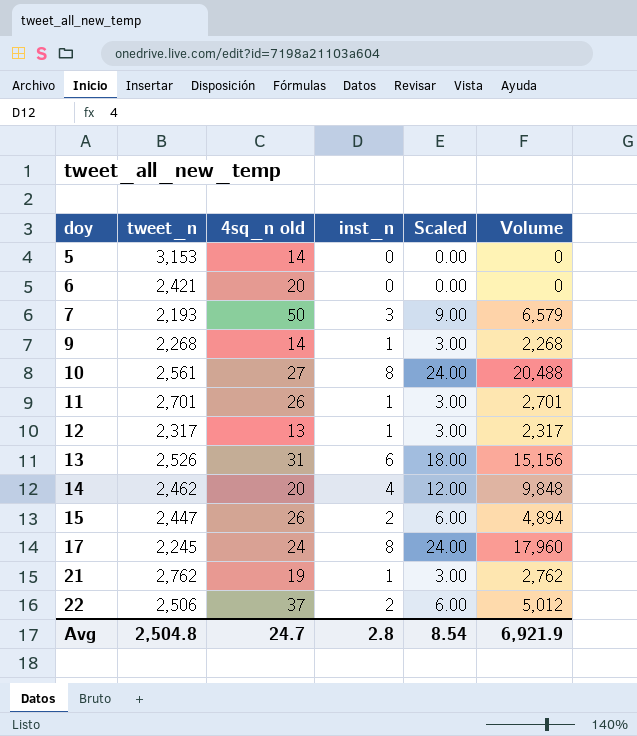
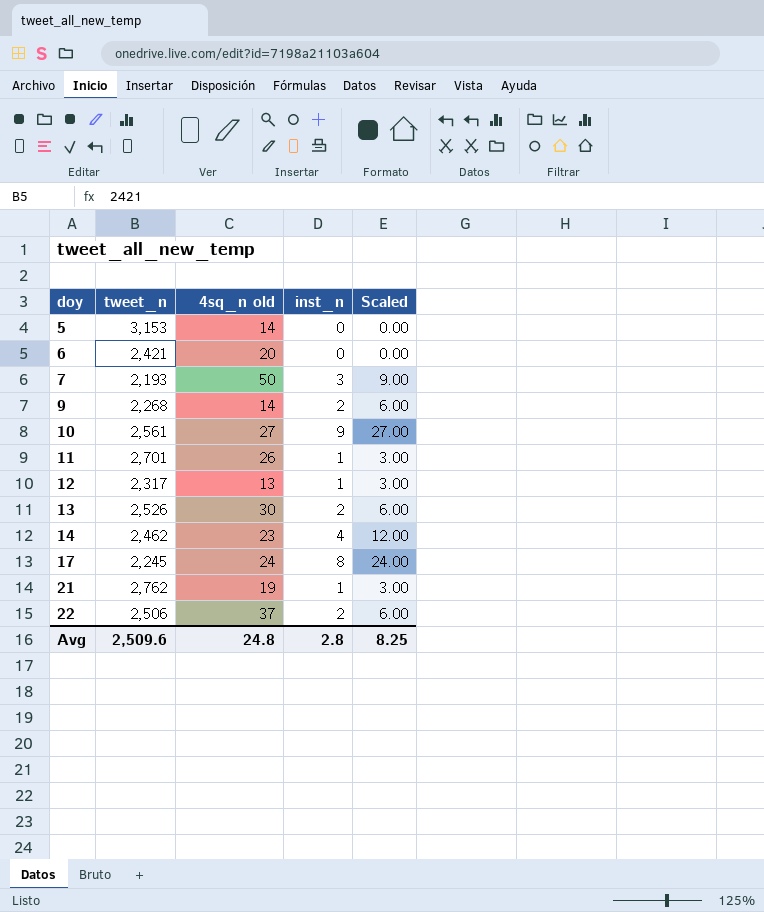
column Volume | formula: [tweet_n] * [inst_n] -> none
row 15: 2,447 | 26 | 2 | 6.00 | 4,894 -> none
9 | inst_n: 1 -> 2
9 | Scaled: 3.00 -> 6.00
10 | inst_n: 8 -> 9
10 | Scaled: 24.00 -> 27.00
13 | 4sq_n old: 31 -> 30
13 | inst_n: 6 -> 2
13 | Scaled: 18.00 -> 6.00
14 | 4sq_n old: 20 -> 23
Avg | tweet_n: 2,504.8 -> 2,509.6
Avg | 4sq_n old: 24.7 -> 24.8
Avg | Scaled: 8.54 -> 8.25

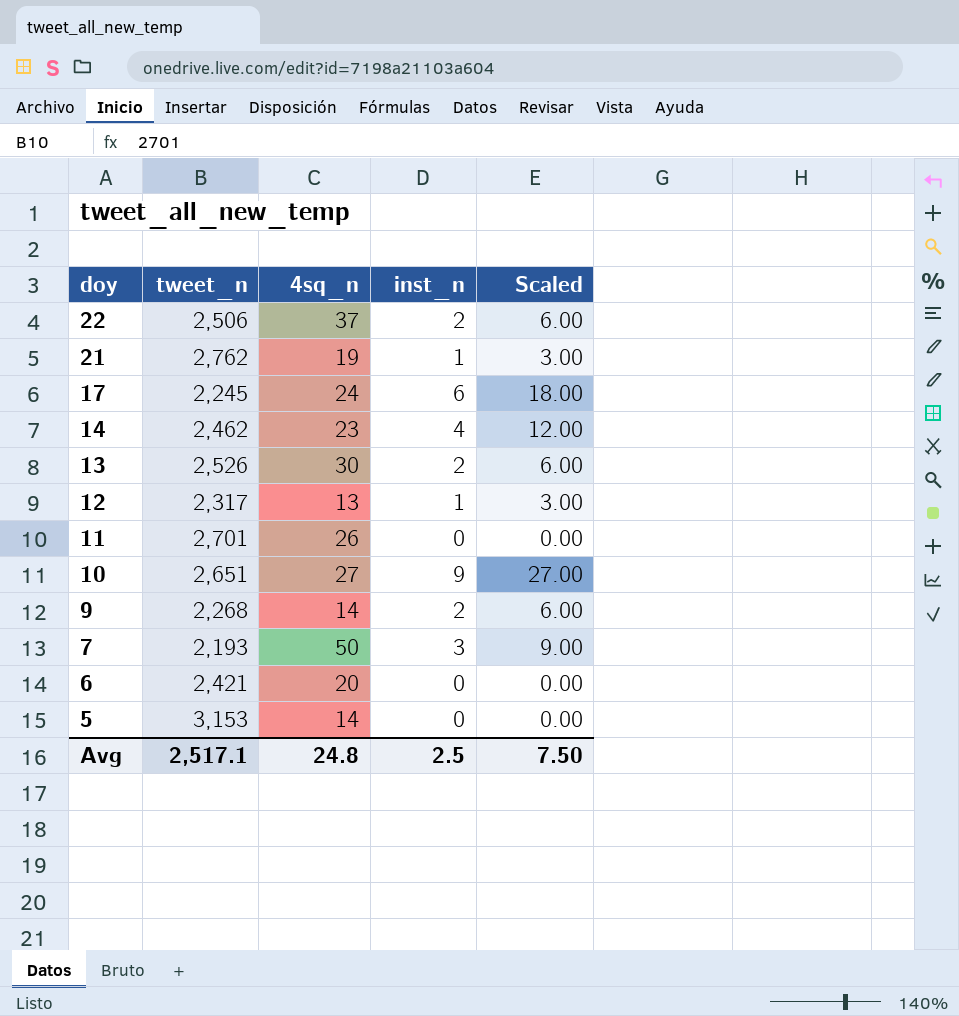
row order: doy ascending -> doy descending
column name: 4sq_n old -> 4sq_n
17 | inst_n: 8 -> 6
17 | Scaled: 24.00 -> 18.00
11 | inst_n: 1 -> 0
11 | Scaled: 3.00 -> 0.00
10 | tweet_n: 2,561 -> 2,651
Avg | tweet_n: 2,509.6 -> 2,517.1
Avg | inst_n: 2.8 -> 2.5
Avg | Scaled: 8.25 -> 7.50

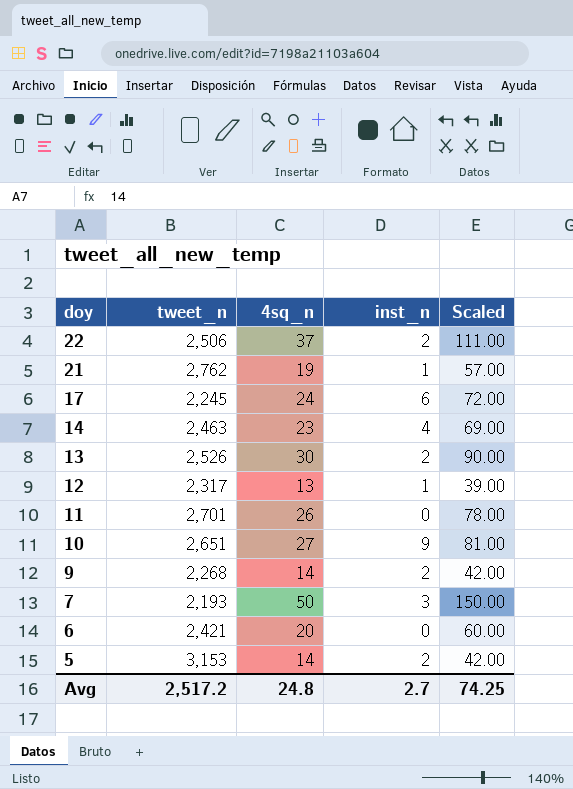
column Scaled | formula: [inst_n] * 3 -> [4sq_n] * 3
14 | tweet_n: 2,462 -> 2,463
5 | inst_n: 0 -> 2
Avg | tweet_n: 2,517.1 -> 2,517.2
Avg | inst_n: 2.5 -> 2.7
Avg | Scaled: 7.50 -> 74.25

